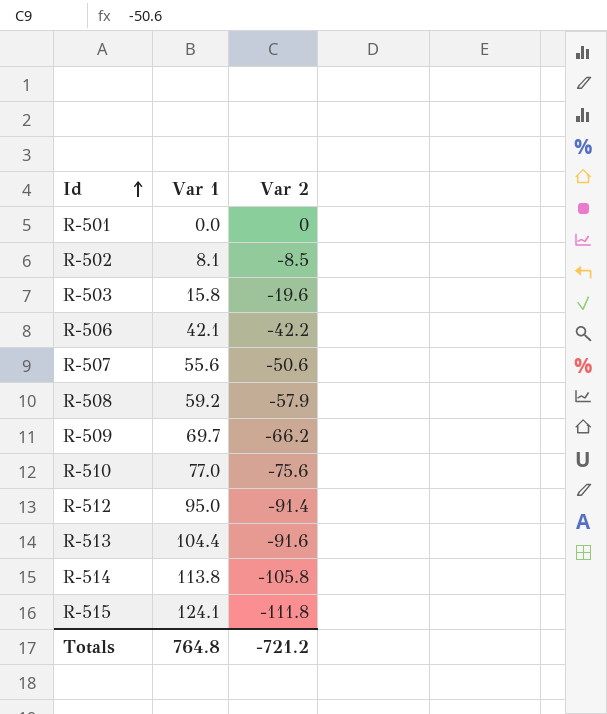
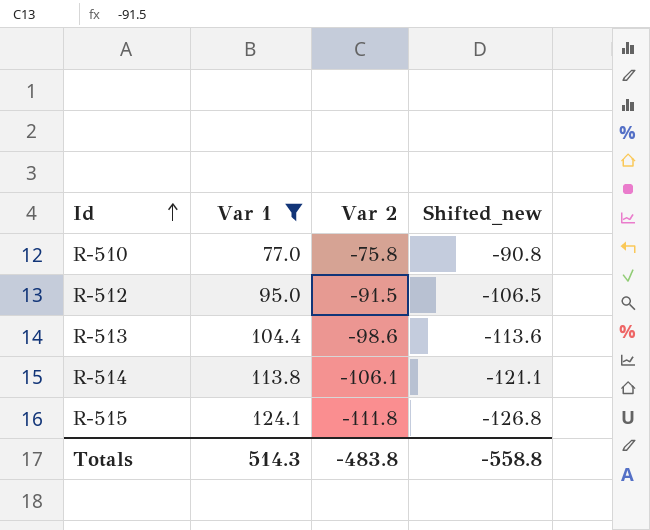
filter: none -> Var 1 >= 77.0
column Shifted_new | formula: none -> [Var 2] - 15
R-510 | Var 2: -75.6 -> -75.8
R-512 | Var 2: -91.4 -> -91.5
R-513 | Var 2: -91.6 -> -98.6
R-514 | Var 2: -105.8 -> -106.1
Totals | Var 1: 764.8 -> 514.3
Totals | Var 2: -721.2 -> -483.8

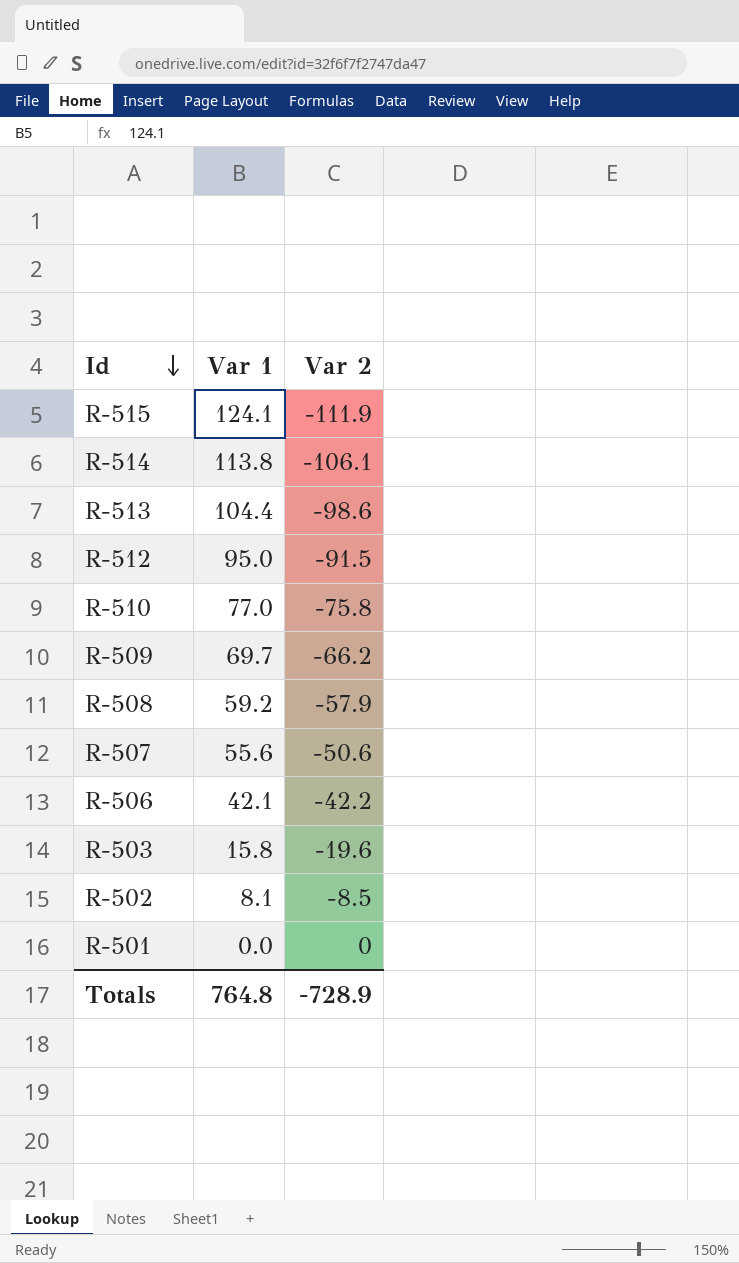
filter: Var 1 >= 77.0 -> none
row order: Id ascending -> Id descending
column Shifted_new | formula: [Var 2] - 15 -> none
R-515 | Var 2: -111.8 -> -111.9
Totals | Var 1: 514.3 -> 764.8
Totals | Var 2: -483.8 -> -728.9

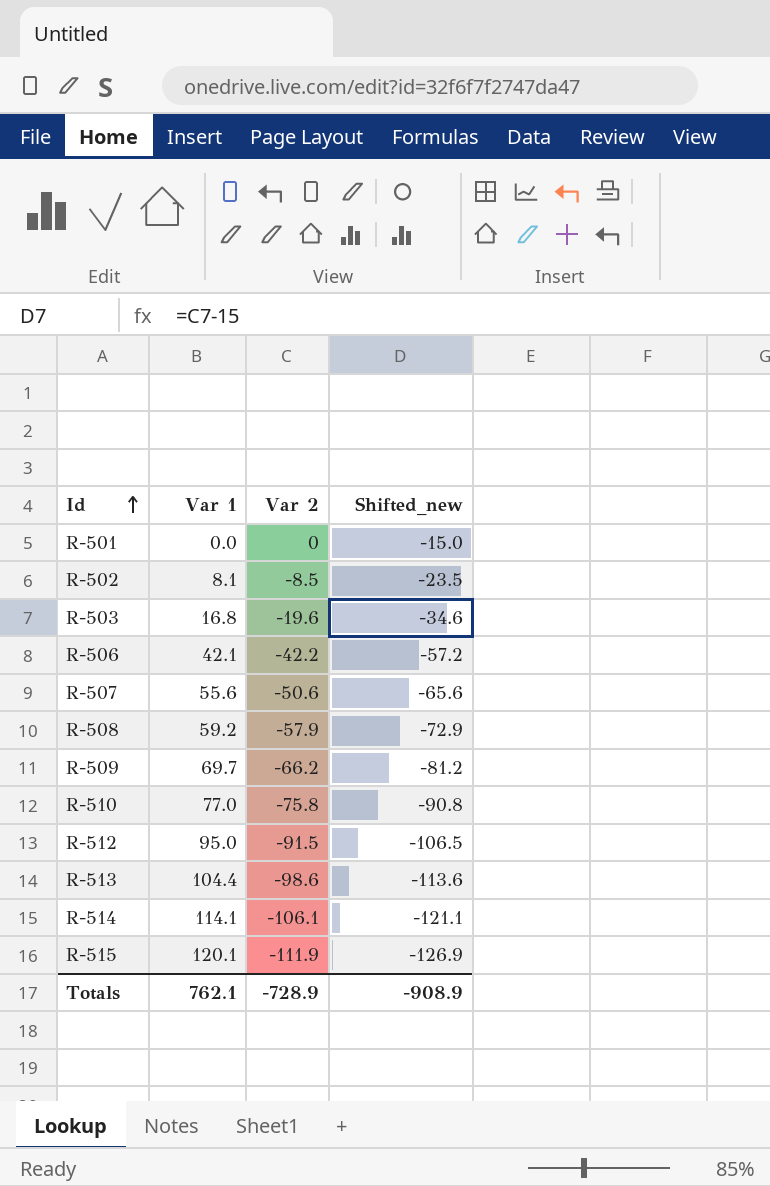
row order: Id descending -> Id ascending
column Shifted_new | formula: none -> [Var 2] - 15
R-503 | Var 1: 15.8 -> 16.8
R-514 | Var 1: 113.8 -> 114.1
R-515 | Var 1: 124.1 -> 120.1
Totals | Var 1: 764.8 -> 762.1

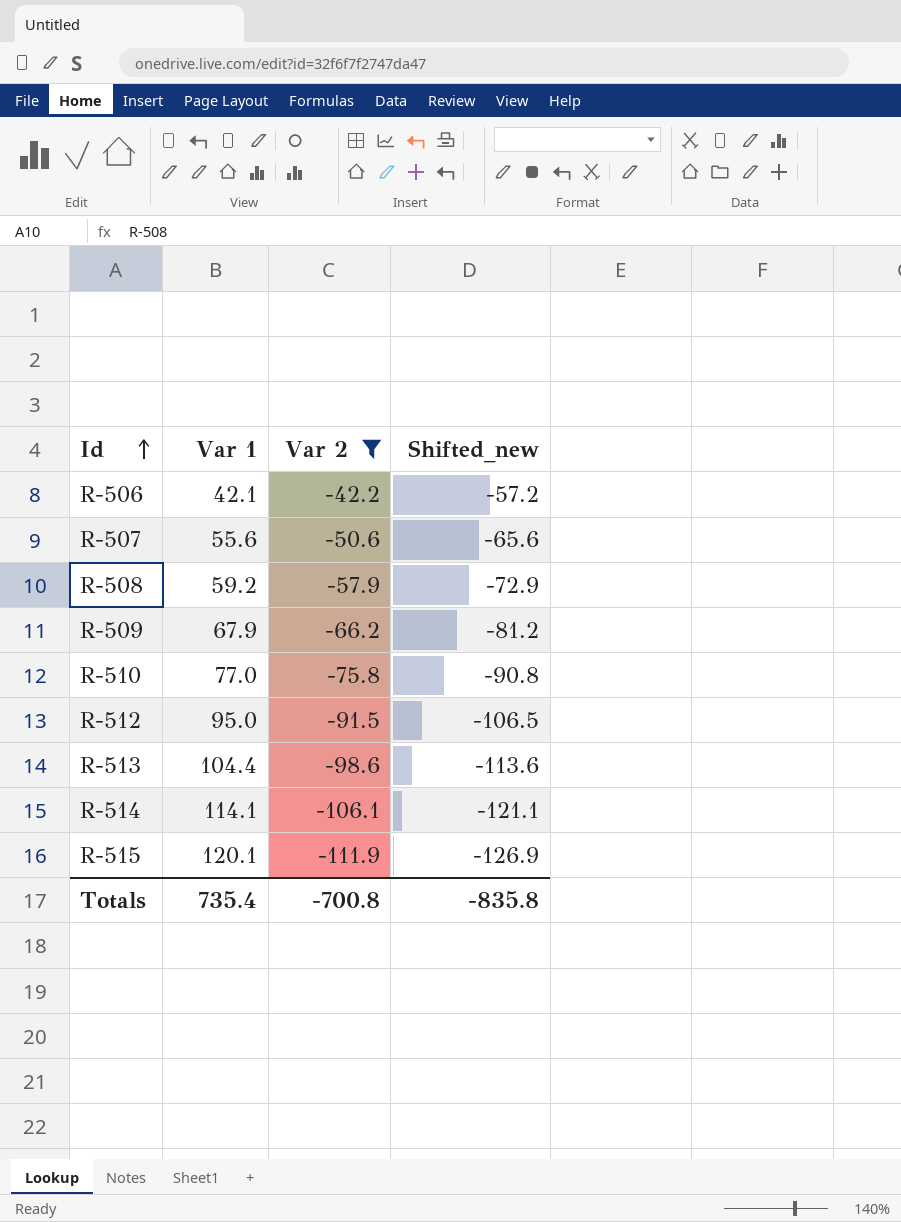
filter: none -> Var 2 <= -42.2
R-509 | Var 1: 69.7 -> 67.9
Totals | Var 1: 762.1 -> 735.4
Totals | Var 2: -728.9 -> -700.8
Totals | Shifted_new: -908.9 -> -835.8

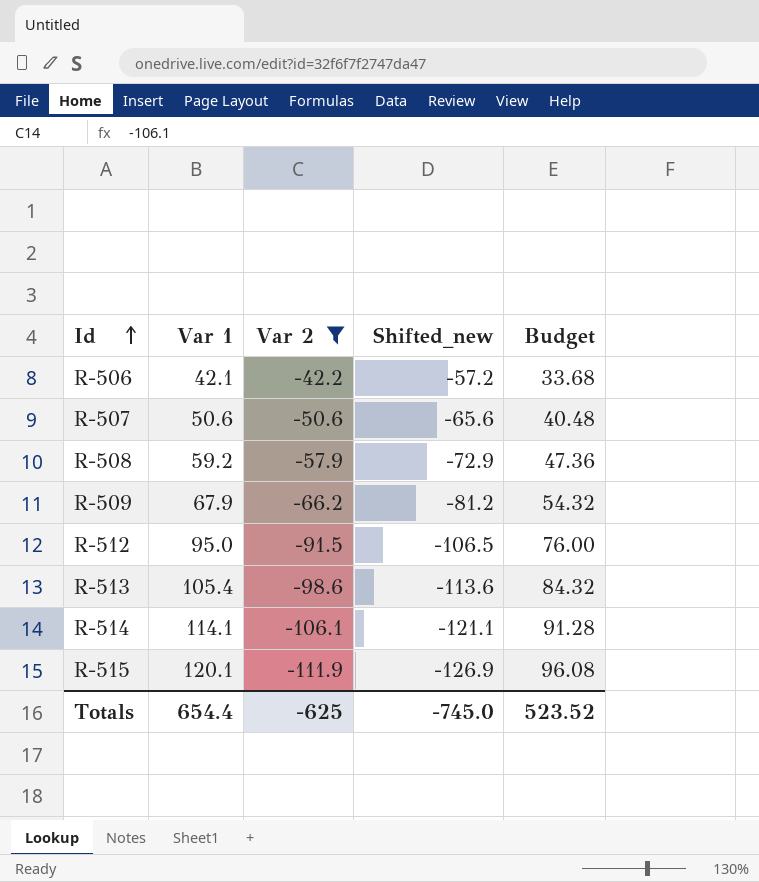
column Budget | formula: none -> [Var 1] * 0.8
row R-510: 77.0 | -75.8 | -90.8 -> none
R-507 | Var 1: 55.6 -> 50.6
R-513 | Var 1: 104.4 -> 105.4
Totals | Var 1: 735.4 -> 654.4
Totals | Var 2: -700.8 -> -625
Totals | Shifted_new: -835.8 -> -745.0

